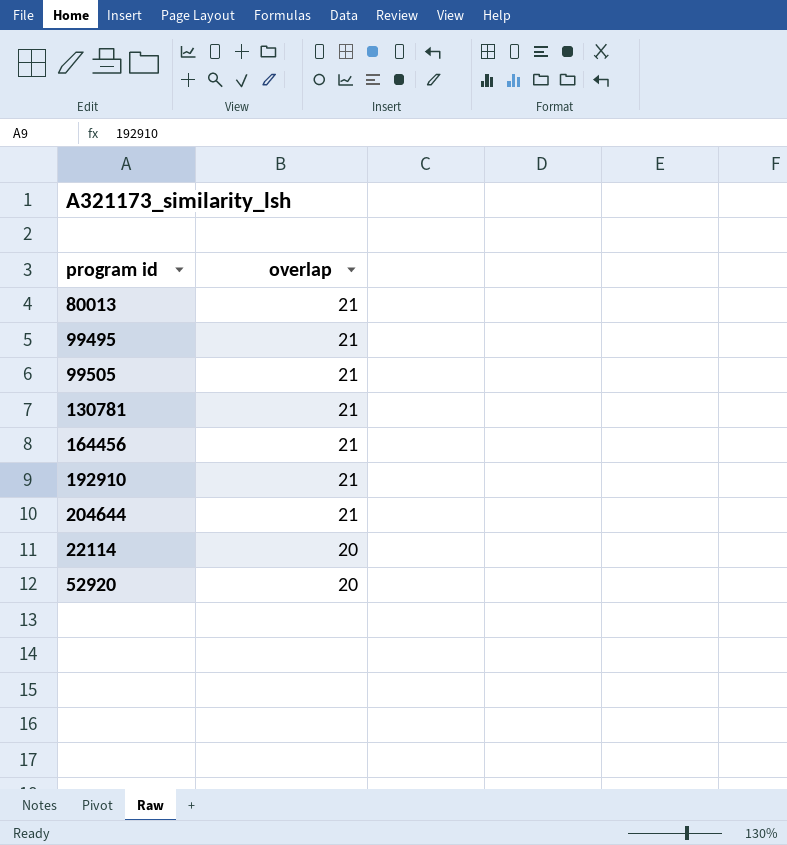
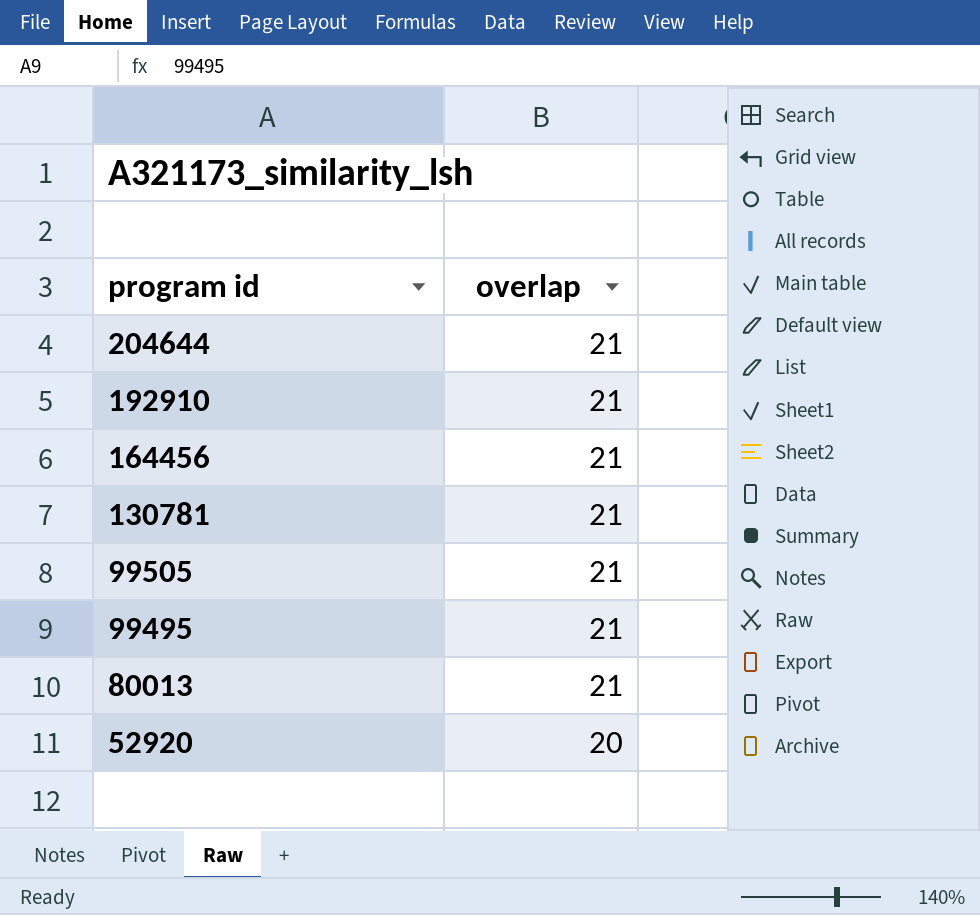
row order: overlap descending -> program id descending
row 22114: 20 -> none

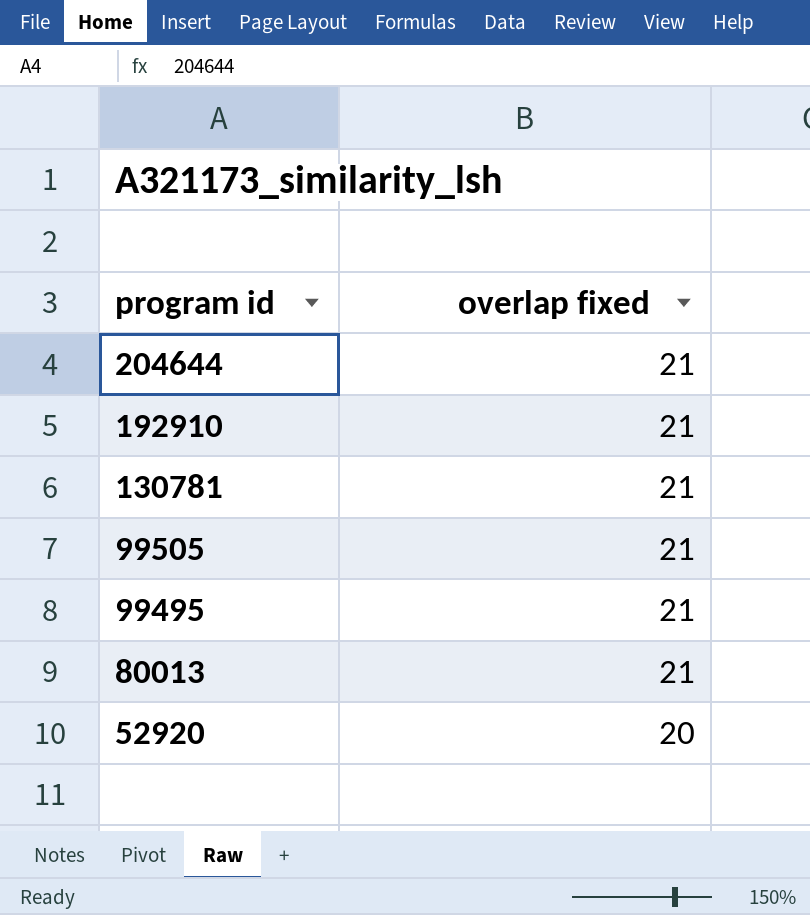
column name: overlap -> overlap fixed
row 164456: 21 -> none

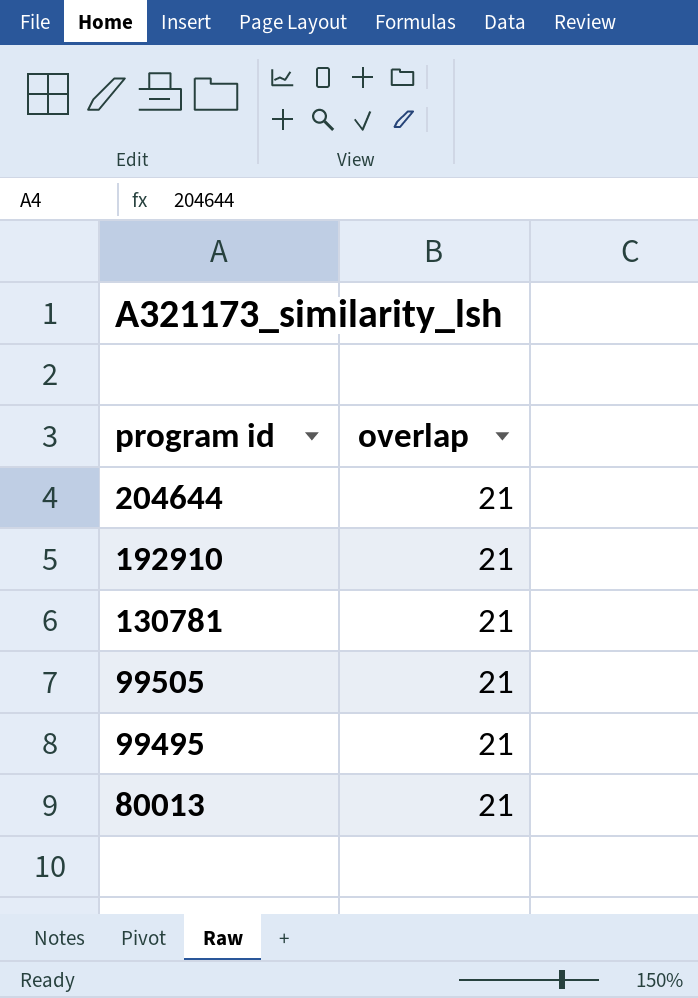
column name: overlap fixed -> overlap
row 52920: 20 -> none

